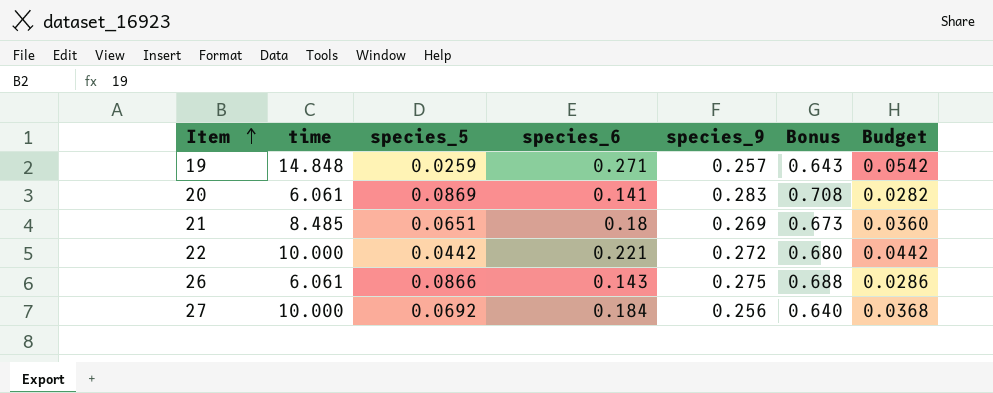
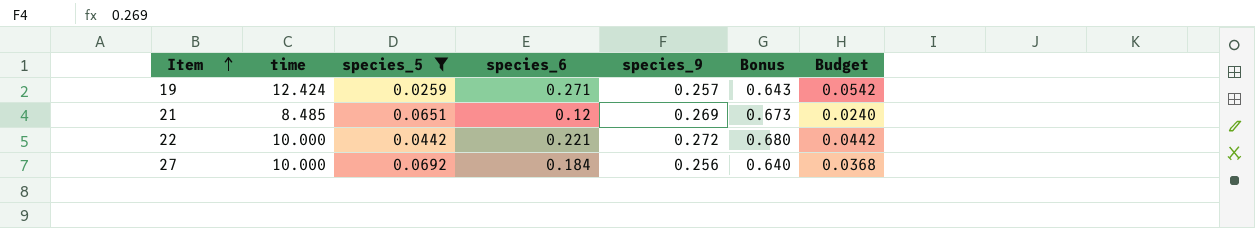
filter: none -> species_5 <= 0.0692
19 | time: 14.848 -> 12.424
21 | species_6: 0.18 -> 0.12
21 | Budget: 0.0360 -> 0.0240

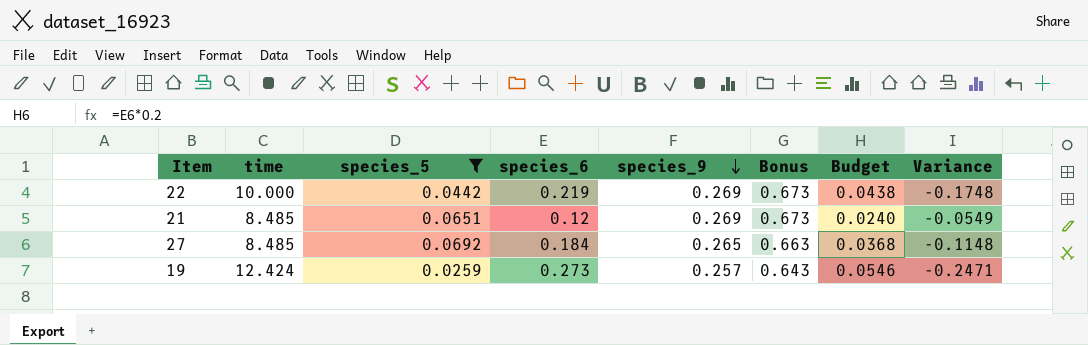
row order: Item ascending -> species_9 descending
column Variance | formula: none -> [species_5] - [species_6]
22 | species_6: 0.221 -> 0.219
22 | species_9: 0.272 -> 0.269
22 | Bonus: 0.680 -> 0.673
22 | Budget: 0.0442 -> 0.0438
27 | time: 10.000 -> 8.485
27 | species_9: 0.256 -> 0.265
27 | Bonus: 0.640 -> 0.663
19 | species_6: 0.271 -> 0.273
19 | Budget: 0.0542 -> 0.0546

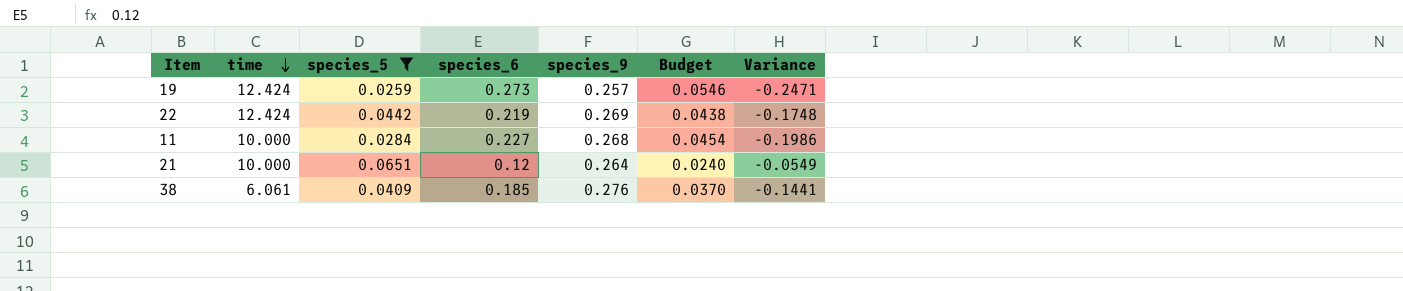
row order: species_9 descending -> time descending
column Bonus | formula: [species_9] * 2.5 -> none
row 27: 8.485 | 0.0692 | 0.184 | 0.265 | 0.663 | 0.0368 | -0.1148 -> none
22 | time: 10.000 -> 12.424
row 11: none -> 10.000 | 0.0284 | 0.227 | 0.268 | 0.0454 | -0.1986
21 | time: 8.485 -> 10.000
21 | species_9: 0.269 -> 0.264
row 38: none -> 6.061 | 0.0409 | 0.185 | 0.276 | 0.0370 | -0.1441

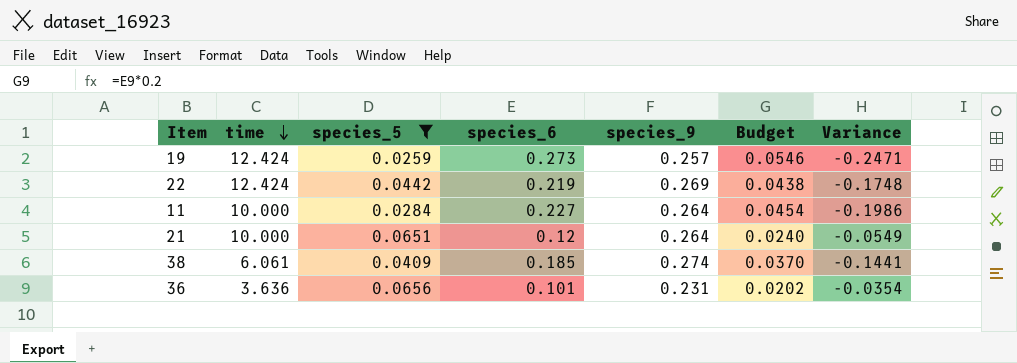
11 | species_9: 0.268 -> 0.264
38 | species_9: 0.276 -> 0.274
row 36: none -> 3.636 | 0.0656 | 0.101 | 0.231 | 0.0202 | -0.0354

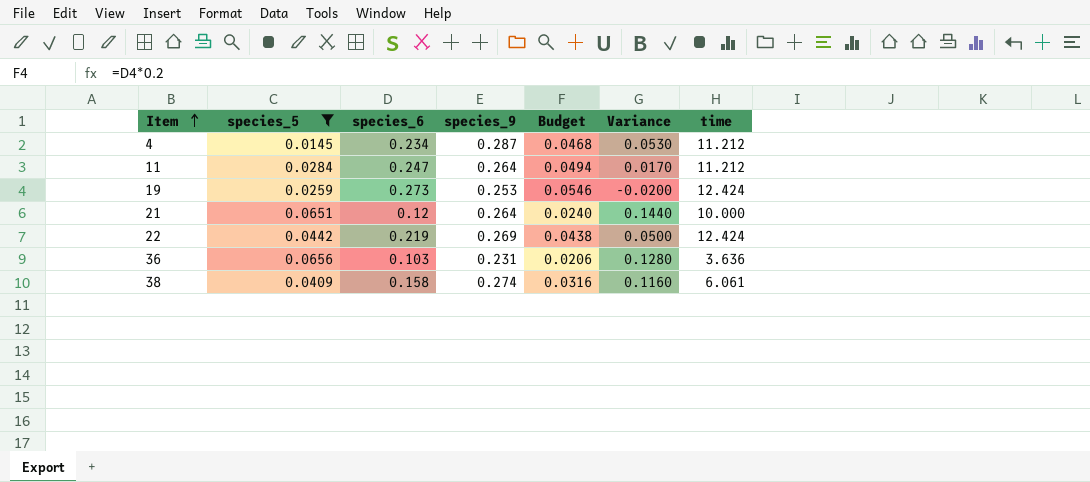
row order: time descending -> Item ascending
column Variance | formula: [species_5] - [species_6] -> [species_9] - [species_6]
column time | position: 2 -> 7
row 4: none -> 0.0145 | 0.234 | 0.287 | 0.0468 | 0.0530 | 11.212
11 | species_6: 0.227 -> 0.247
11 | Budget: 0.0454 -> 0.0494
11 | time: 10.000 -> 11.212
19 | species_9: 0.257 -> 0.253
36 | species_6: 0.101 -> 0.103
36 | Budget: 0.0202 -> 0.0206
38 | species_6: 0.185 -> 0.158
38 | Budget: 0.0370 -> 0.0316

